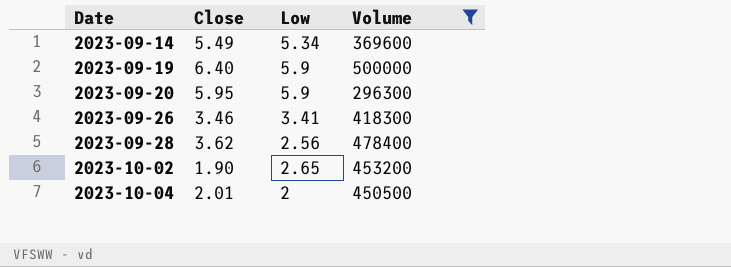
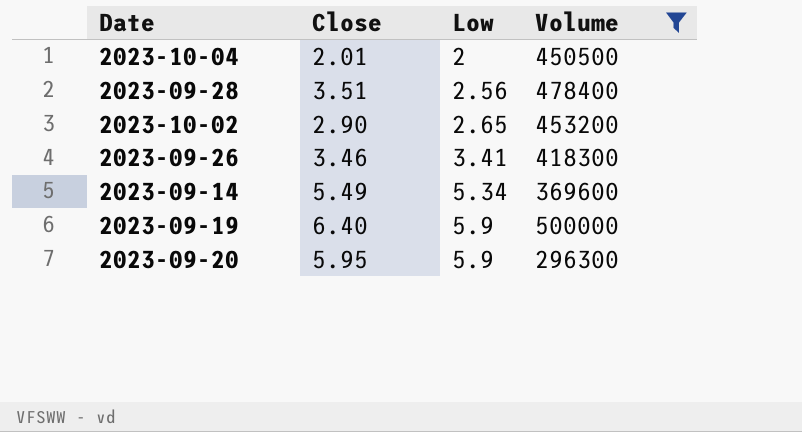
row order: Date ascending -> Low ascending
2023-09-28 | Close: 3.62 -> 3.51
2023-10-02 | Close: 1.90 -> 2.90

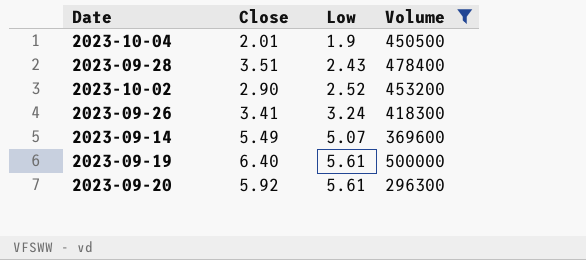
2023-10-04 | Low: 2 -> 1.9
2023-09-28 | Low: 2.56 -> 2.43
2023-10-02 | Low: 2.65 -> 2.52
2023-09-26 | Close: 3.46 -> 3.41
2023-09-26 | Low: 3.41 -> 3.24
2023-09-14 | Low: 5.34 -> 5.07
2023-09-19 | Low: 5.9 -> 5.61
2023-09-20 | Close: 5.95 -> 5.92
2023-09-20 | Low: 5.9 -> 5.61

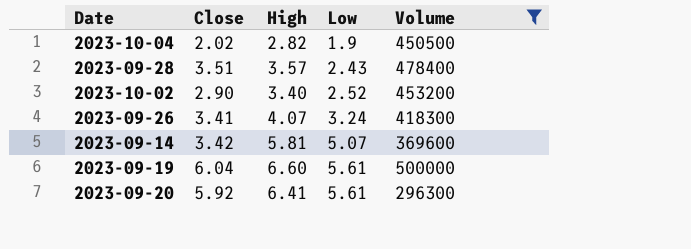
column High | position: none -> 3
2023-10-04 | Close: 2.01 -> 2.02
2023-09-14 | Close: 5.49 -> 3.42
2023-09-19 | Close: 6.40 -> 6.04

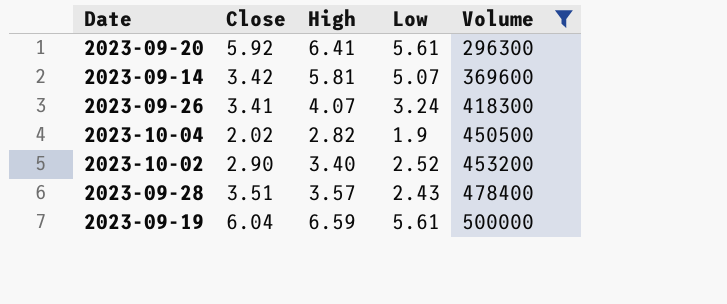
row order: Low ascending -> Volume ascending
2023-09-19 | High: 6.60 -> 6.59

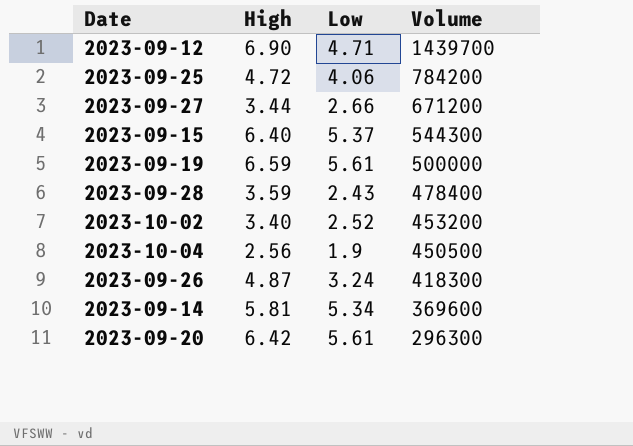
filter: Volume <= 500000 -> none
row order: Volume ascending -> Volume descending
column Close | position: 2 -> none
2023-09-28 | High: 3.57 -> 3.59
2023-10-04 | High: 2.82 -> 2.56
2023-09-26 | High: 4.07 -> 4.87
2023-09-14 | Low: 5.07 -> 5.34
2023-09-20 | High: 6.41 -> 6.42

